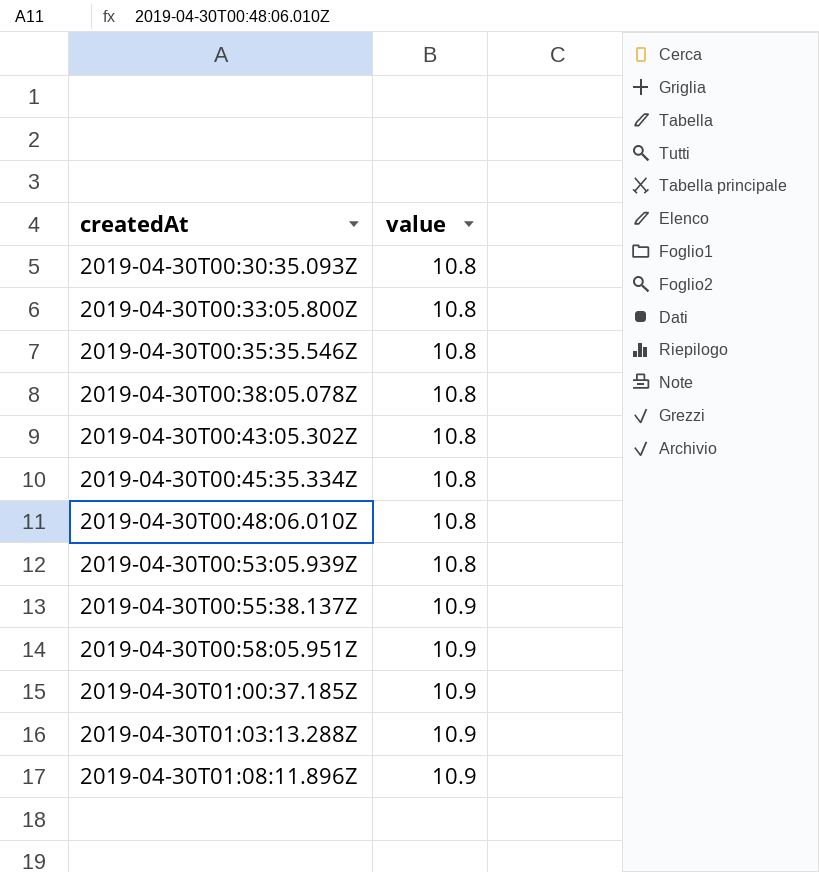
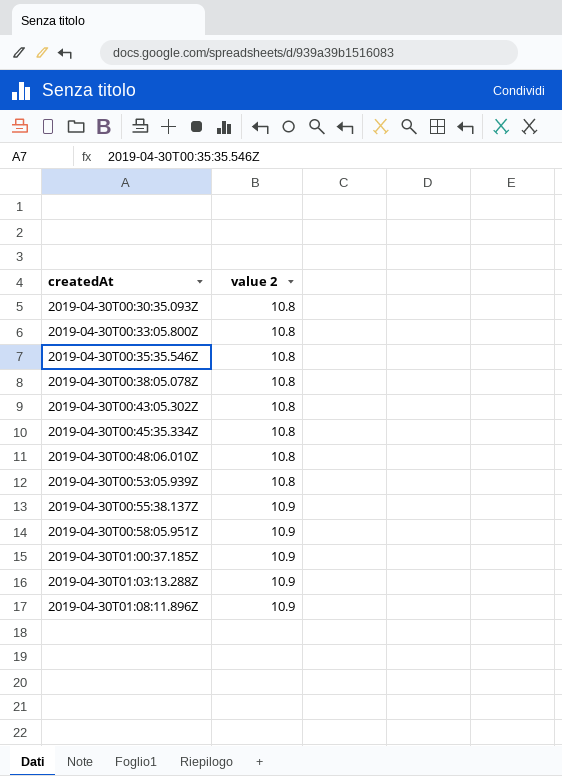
column name: value -> value 2

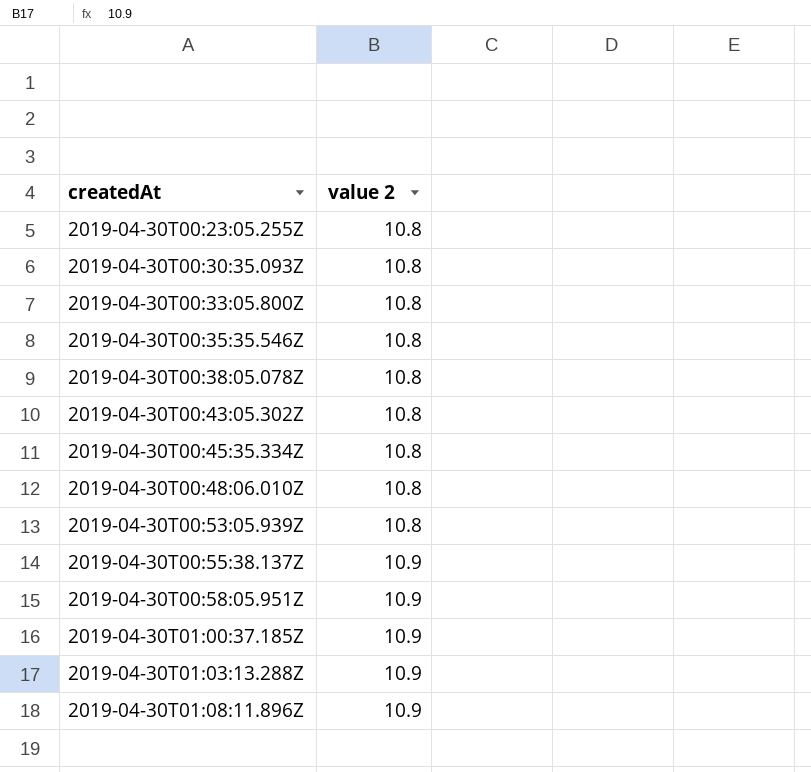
row 2019-04-30T00:23:05.255Z: none -> 10.8

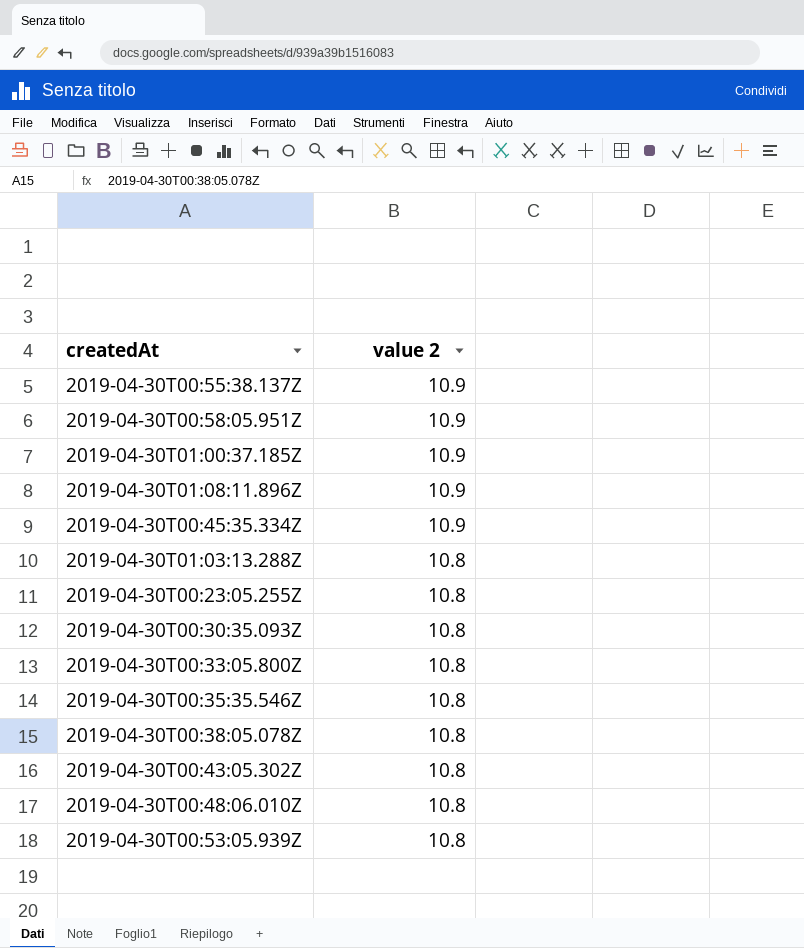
row order: createdAt ascending -> value 2 descending
2019-04-30T00:45:35.334Z | value 2: 10.8 -> 10.9
2019-04-30T01:03:13.288Z | value 2: 10.9 -> 10.8

